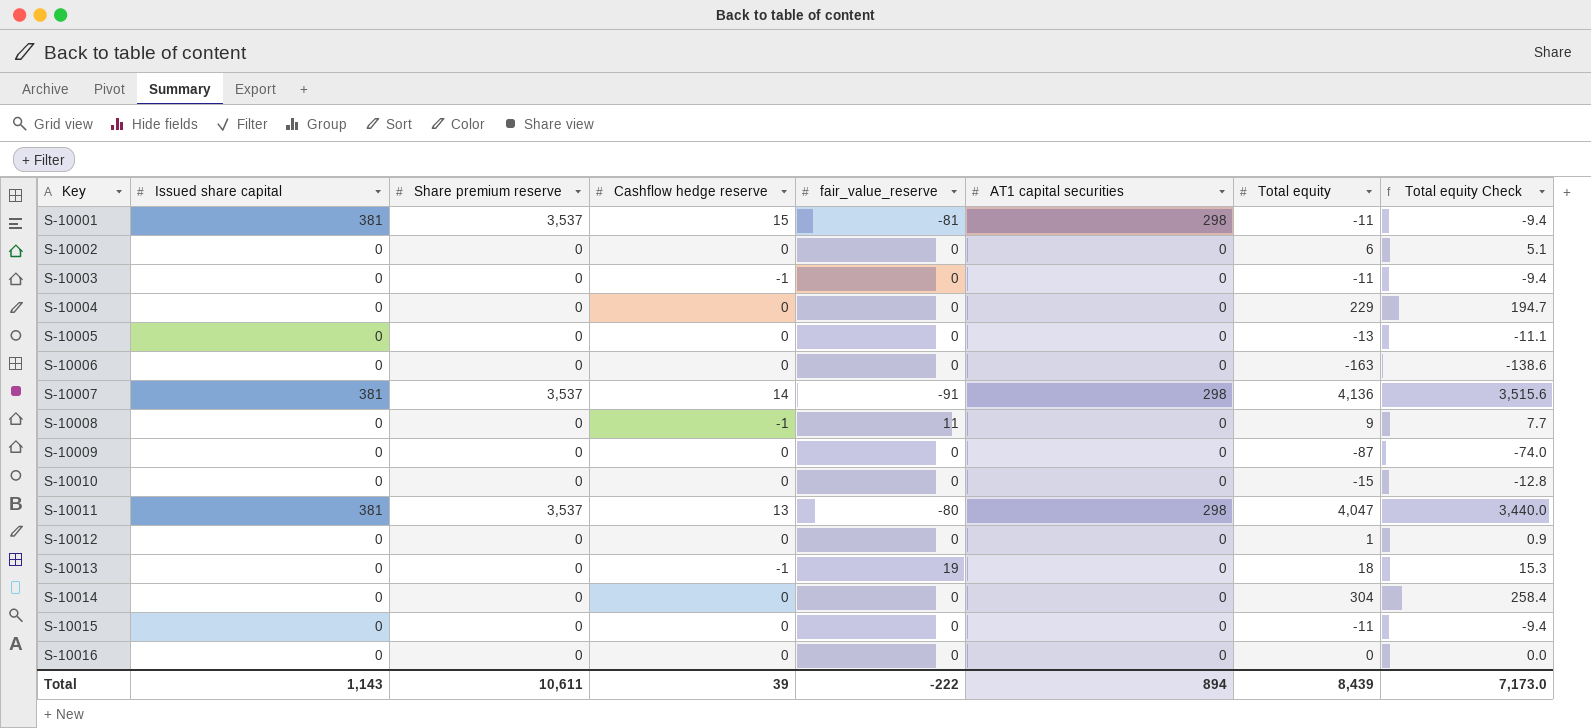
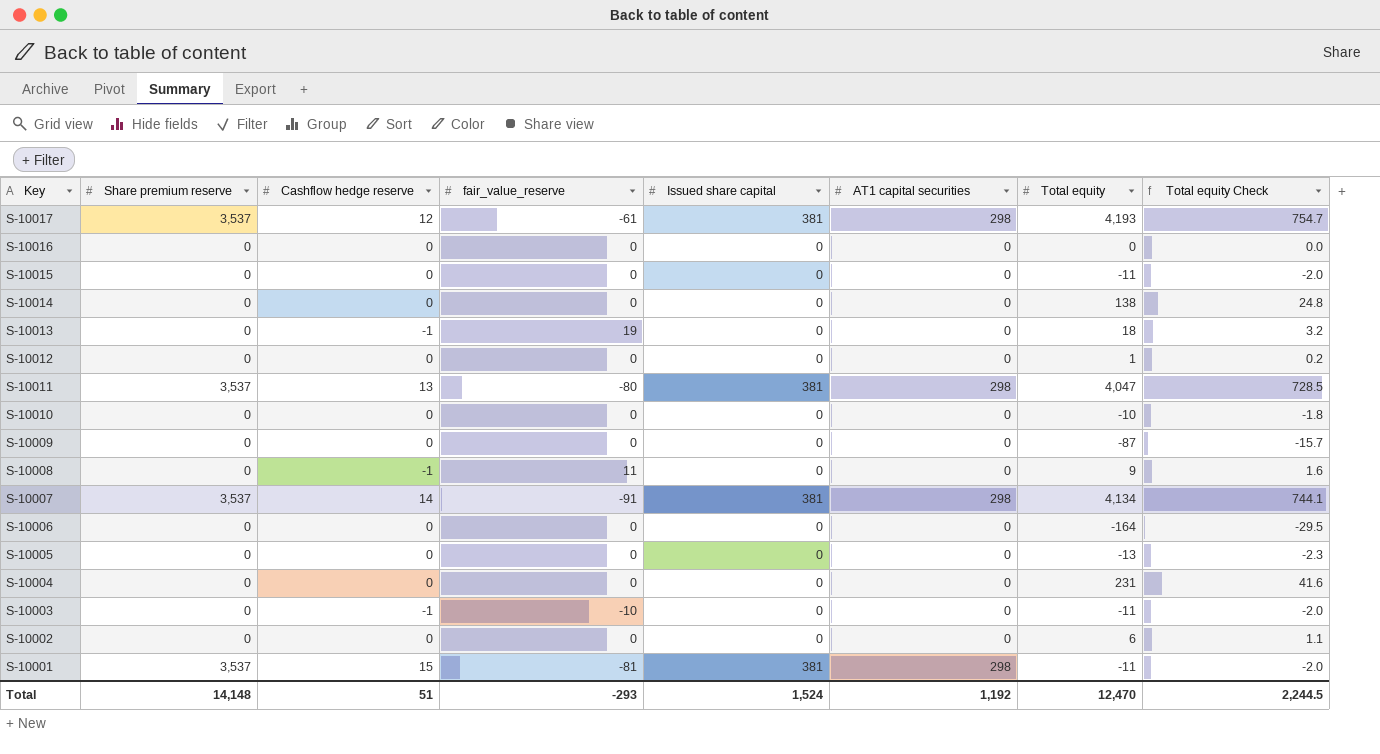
row order: Key ascending -> Key descending
column Issued share capital | position: 2 -> 5
column Total equity Check | formula: [Total equity] * 0.85 -> [Total equity] * 0.18
row S-10017: none -> 3,537 | 12 | -61 | 381 | 298 | 4,193 | 754.7
S-10014 | Total equity: 304 -> 138
S-10010 | Total equity: -15 -> -10
S-10007 | Total equity: 4,136 -> 4,134
S-10006 | Total equity: -163 -> -164
S-10004 | Total equity: 229 -> 231
S-10003 | fair_value_reserve: 0 -> -10
Total | Share premium reserve: 10,611 -> 14,148
Total | Cashflow hedge reserve: 39 -> 51
Total | fair_value_reserve: -222 -> -293
Total | Issued share capital: 1,143 -> 1,524
Total | AT1 capital securities: 894 -> 1,192
Total | Total equity: 8,439 -> 12,470
Total | Total equity Check: 7,173.0 -> 2,244.5

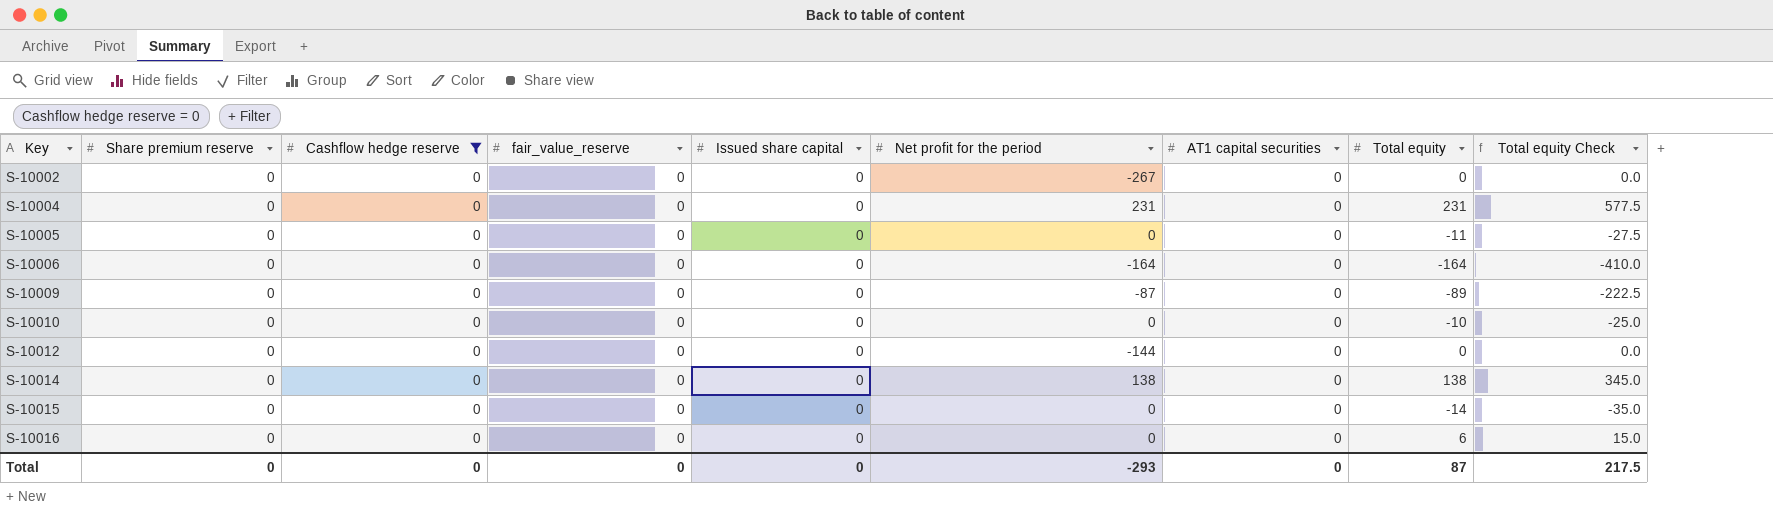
filter: none -> Cashflow hedge reserve = 0
row order: Key descending -> Key ascending
column Net profit for the period | position: none -> 6
column Total equity Check | formula: [Total equity] * 0.18 -> [Total equity] * 2.5
S-10002 | Total equity: 6 -> 0
S-10005 | Total equity: -13 -> -11
S-10009 | Total equity: -87 -> -89
S-10012 | Total equity: 1 -> 0
S-10015 | Total equity: -11 -> -14
S-10016 | Total equity: 0 -> 6
Total | Share premium reserve: 14,148 -> 0
Total | Cashflow hedge reserve: 51 -> 0
Total | fair_value_reserve: -293 -> 0
Total | Issued share capital: 1,524 -> 0
Total | AT1 capital securities: 1,192 -> 0
Total | Total equity: 12,470 -> 87
Total | Total equity Check: 2,244.5 -> 217.5

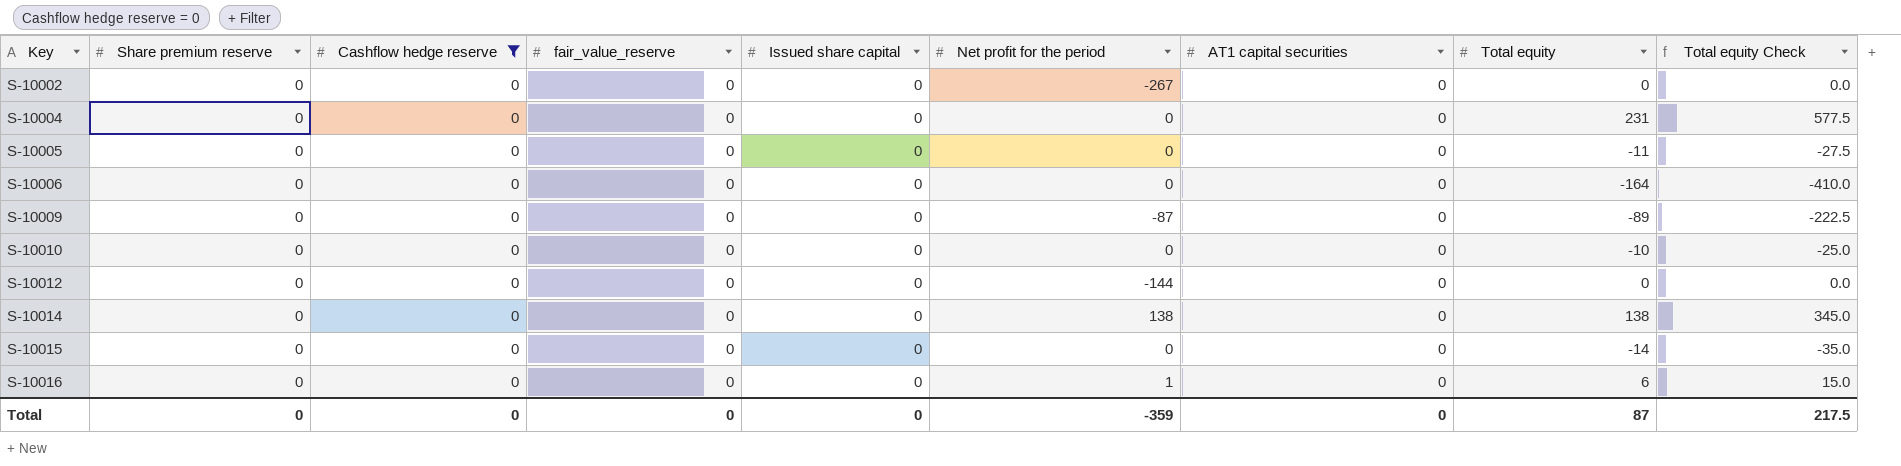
S-10004 | Net profit for the period: 231 -> 0
S-10006 | Net profit for the period: -164 -> 0
S-10016 | Net profit for the period: 0 -> 1
Total | Net profit for the period: -293 -> -359

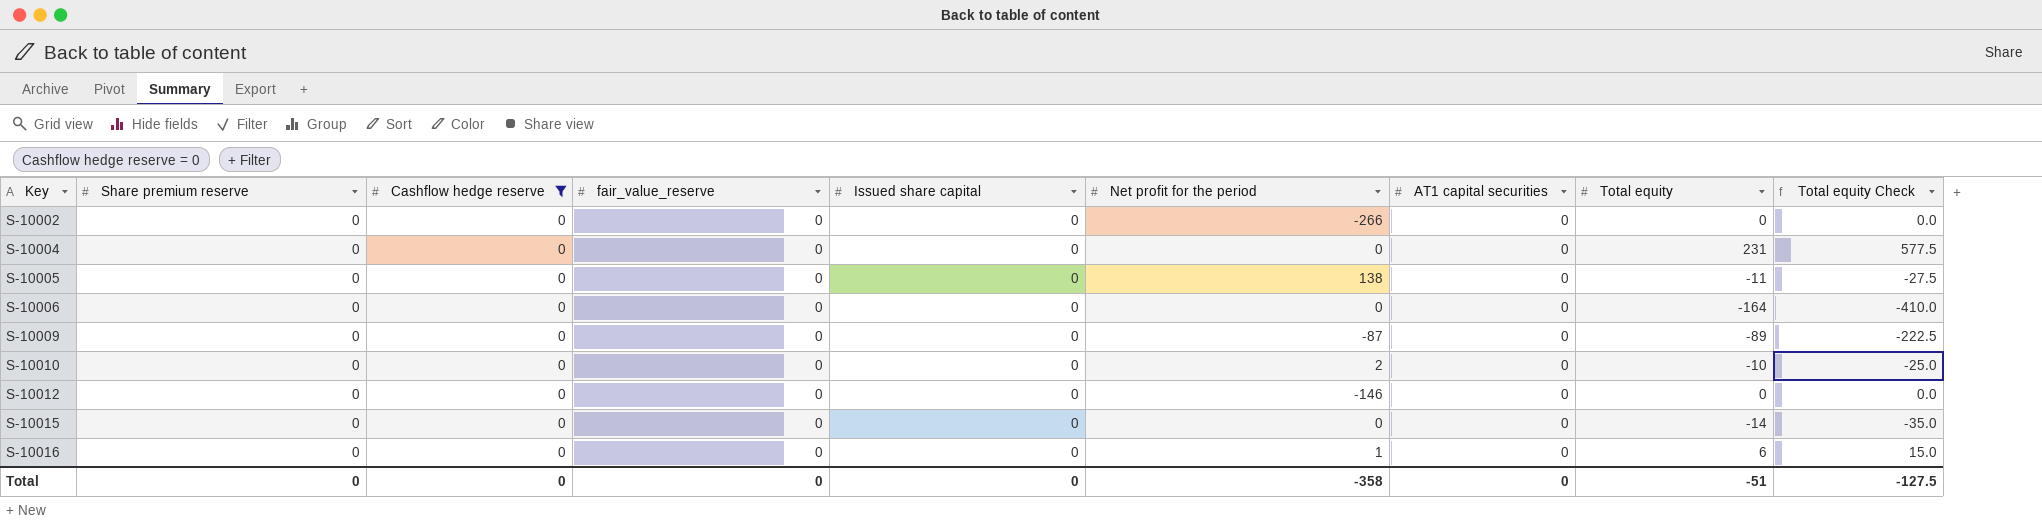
row S-10014: 0 | 0 | 0 | 0 | 138 | 0 | 138 | 345.0 -> none
S-10002 | Net profit for the period: -267 -> -266
S-10005 | Net profit for the period: 0 -> 138
S-10010 | Net profit for the period: 0 -> 2
S-10012 | Net profit for the period: -144 -> -146
Total | Net profit for the period: -359 -> -358
Total | Total equity: 87 -> -51
Total | Total equity Check: 217.5 -> -127.5

